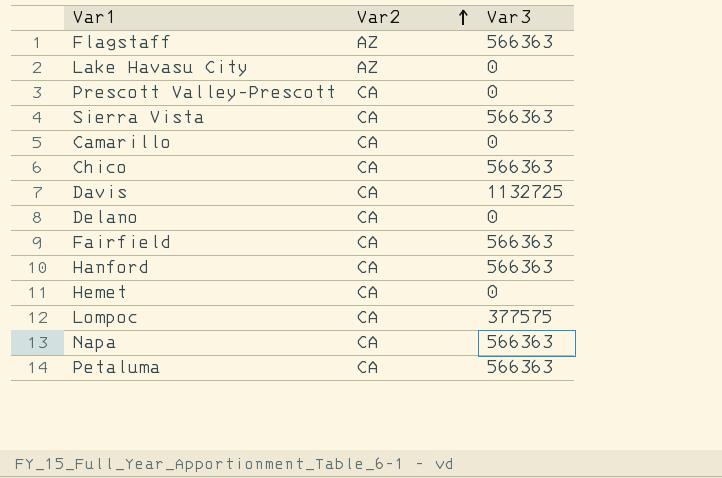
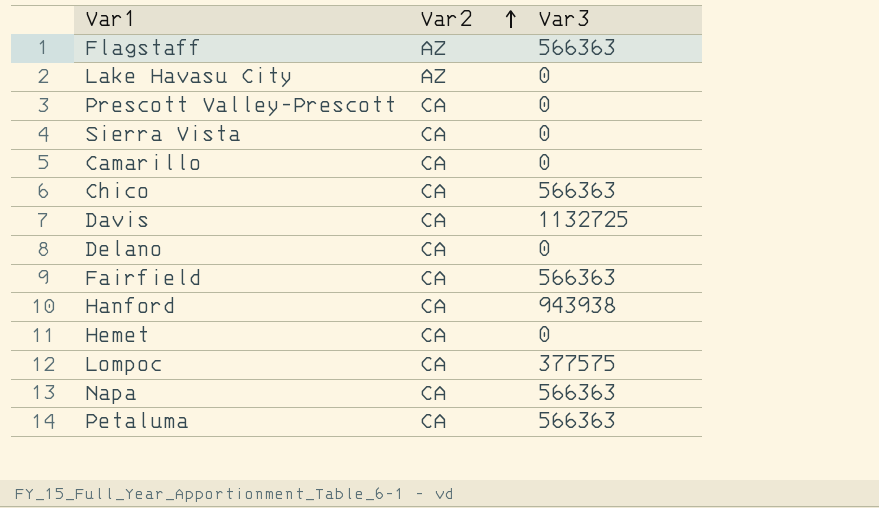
Sierra Vista | Var3: 566363 -> 0
Hanford | Var3: 566363 -> 943938

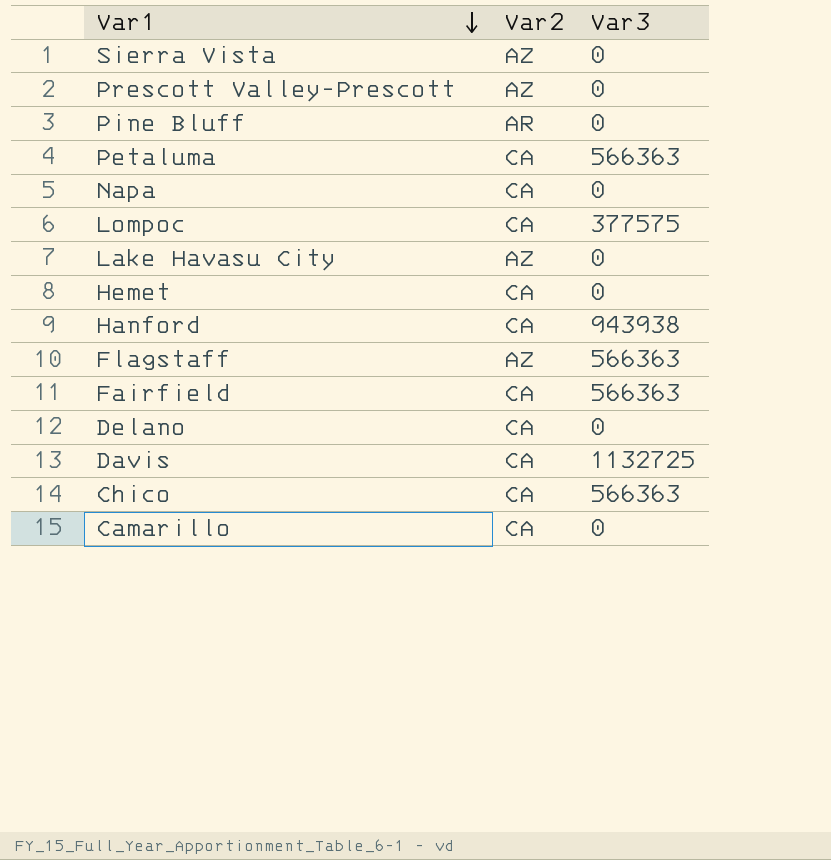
row order: Var2 ascending -> Var1 descending
Sierra Vista | Var2: CA -> AZ
Prescott Valley-Prescott | Var2: CA -> AZ
row Pine Bluff: none -> AR | 0
Napa | Var3: 566363 -> 0

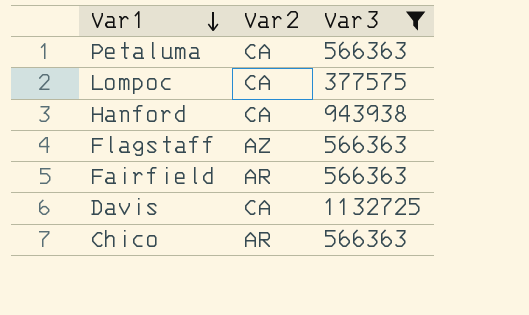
filter: none -> Var3 != 0
Fairfield | Var2: CA -> AR
Chico | Var2: CA -> AR

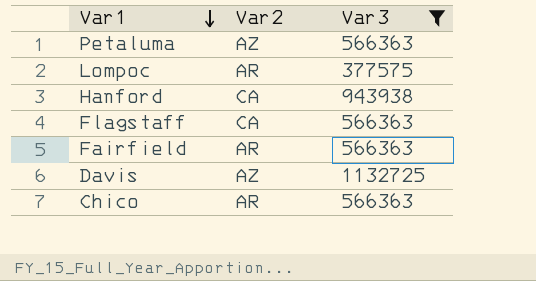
Petaluma | Var2: CA -> AZ
Lompoc | Var2: CA -> AR
Flagstaff | Var2: AZ -> CA
Davis | Var2: CA -> AZ

